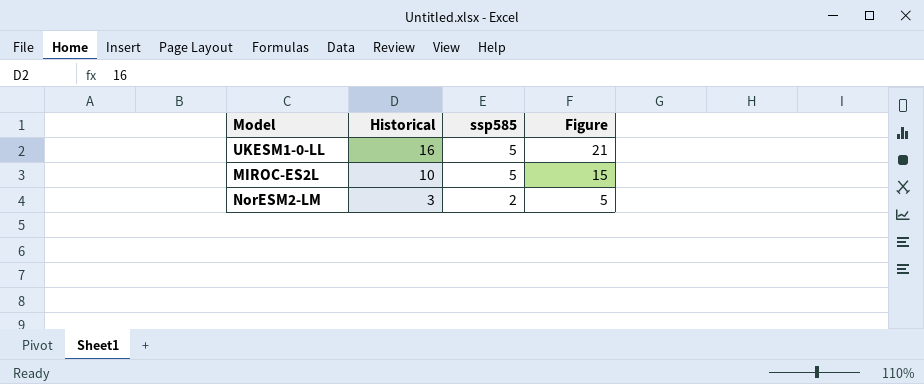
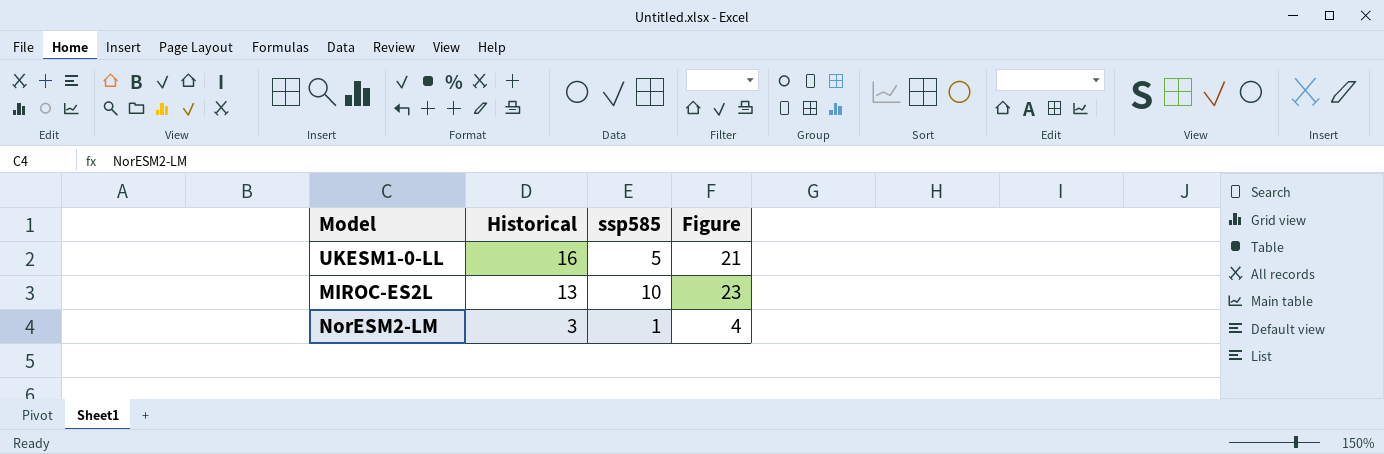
MIROC-ES2L | Historical: 10 -> 13
MIROC-ES2L | ssp585: 5 -> 10
MIROC-ES2L | Figure: 15 -> 23
NorESM2-LM | ssp585: 2 -> 1
NorESM2-LM | Figure: 5 -> 4

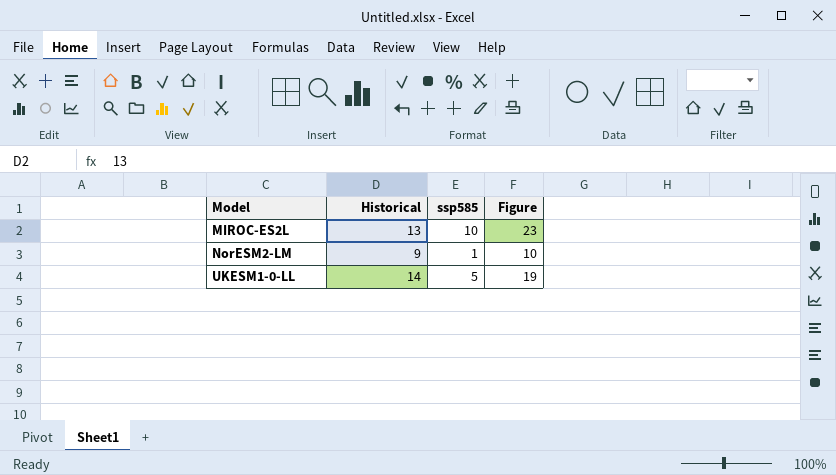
row order: Historical descending -> Model ascending
NorESM2-LM | Historical: 3 -> 9
NorESM2-LM | Figure: 4 -> 10
UKESM1-0-LL | Historical: 16 -> 14
UKESM1-0-LL | Figure: 21 -> 19

